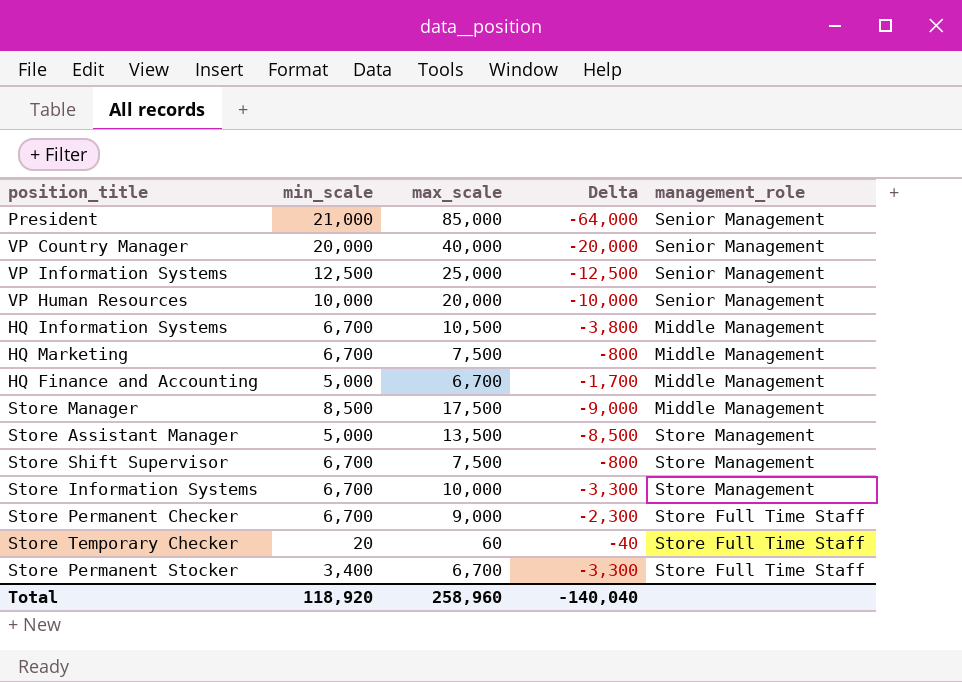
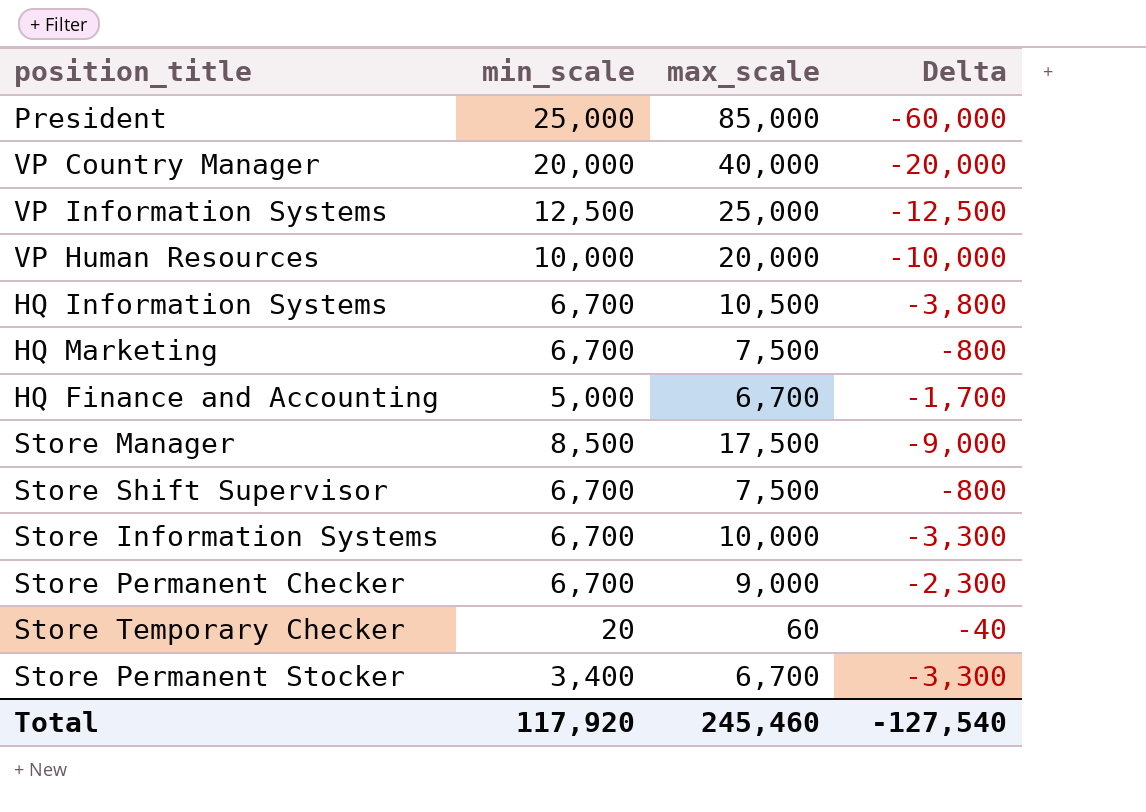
column management_role | position: 5 -> none
row Store Assistant Manager: 5,000 | 13,500 | -8,500 | Store Management -> none
President | min_scale: 21,000 -> 25,000
President | Delta: -64,000 -> -60,000
Total | min_scale: 118,920 -> 117,920
Total | max_scale: 258,960 -> 245,460
Total | Delta: -140,040 -> -127,540

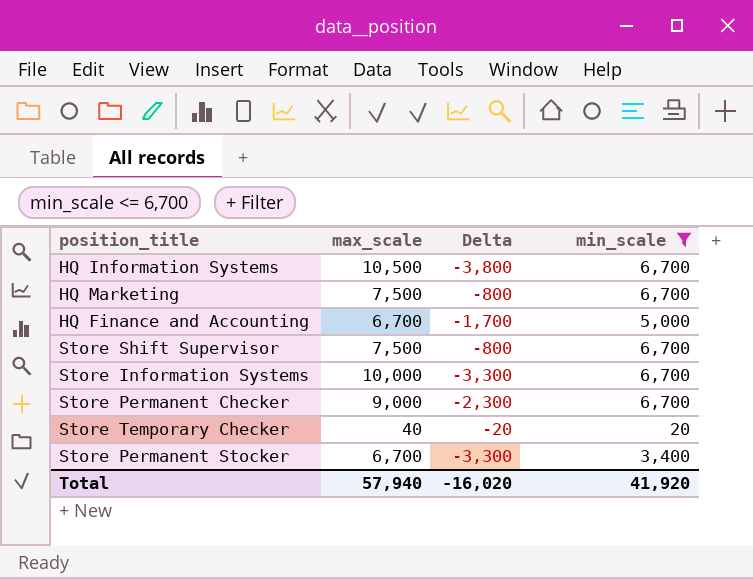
filter: none -> min_scale <= 6,700
column min_scale | position: 2 -> 4
Store Temporary Checker | max_scale: 60 -> 40
Store Temporary Checker | Delta: -40 -> -20
Total | max_scale: 245,460 -> 57,940
Total | Delta: -127,540 -> -16,020
Total | min_scale: 117,920 -> 41,920

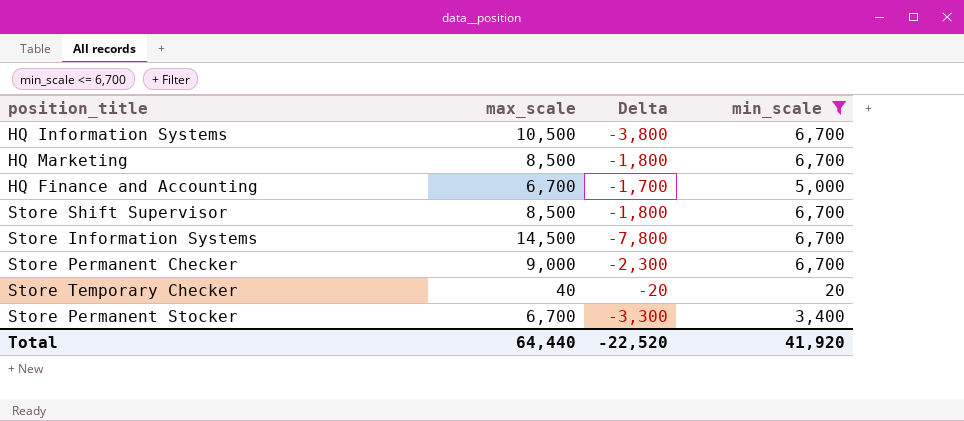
HQ Marketing | max_scale: 7,500 -> 8,500
HQ Marketing | Delta: -800 -> -1,800
Store Shift Supervisor | max_scale: 7,500 -> 8,500
Store Shift Supervisor | Delta: -800 -> -1,800
Store Information Systems | max_scale: 10,000 -> 14,500
Store Information Systems | Delta: -3,300 -> -7,800
Total | max_scale: 57,940 -> 64,440
Total | Delta: -16,020 -> -22,520

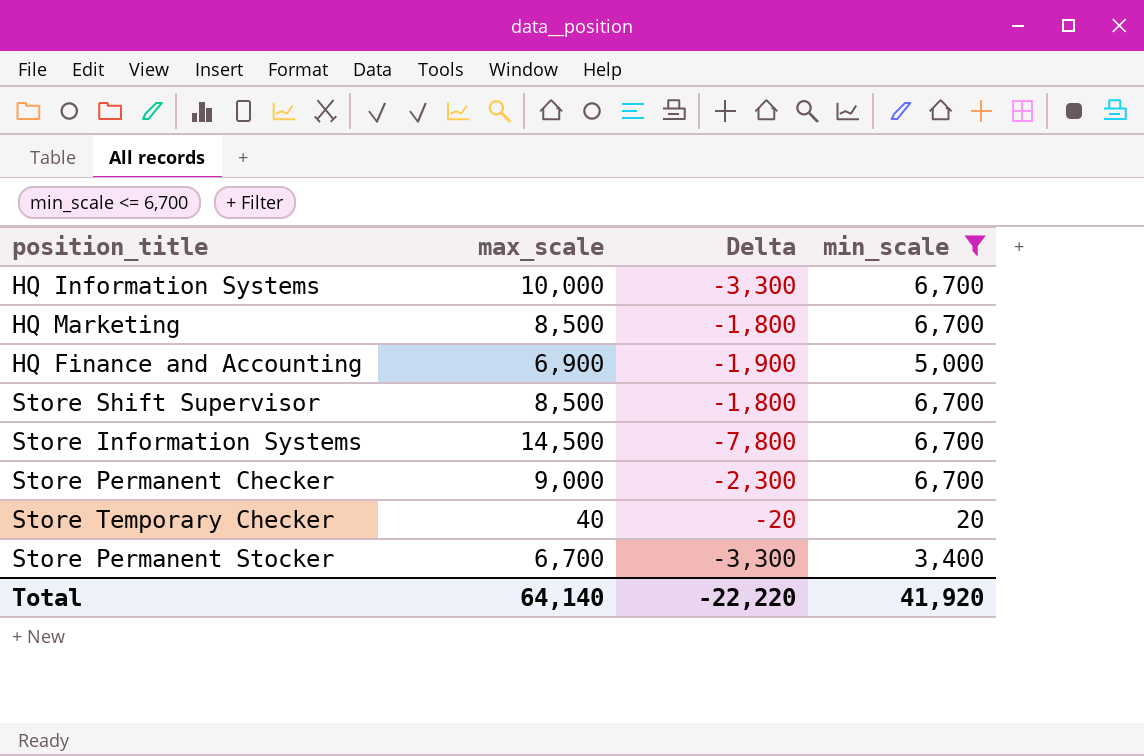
HQ Information Systems | max_scale: 10,500 -> 10,000
HQ Information Systems | Delta: -3,800 -> -3,300
HQ Finance and Accounting | max_scale: 6,700 -> 6,900
HQ Finance and Accounting | Delta: -1,700 -> -1,900
Total | max_scale: 64,440 -> 64,140
Total | Delta: -22,520 -> -22,220

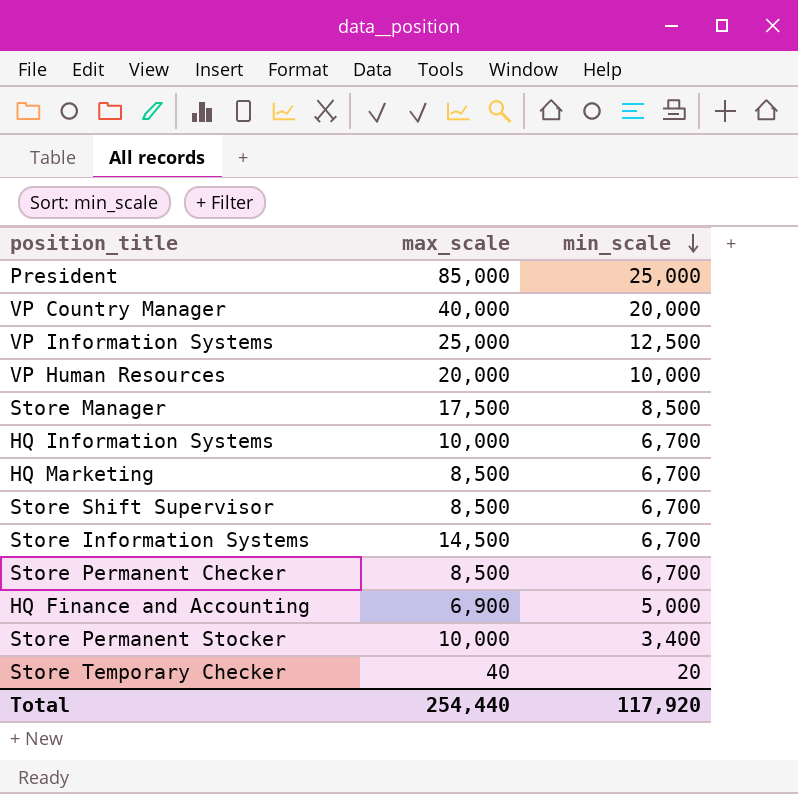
filter: min_scale <= 6,700 -> none
row order: none -> min_scale descending
column Delta | formula: [min_scale] - [max_scale] -> none
Store Permanent Checker | max_scale: 9,000 -> 8,500
Store Permanent Stocker | max_scale: 6,700 -> 10,000
Total | max_scale: 64,140 -> 254,440
Total | min_scale: 41,920 -> 117,920

